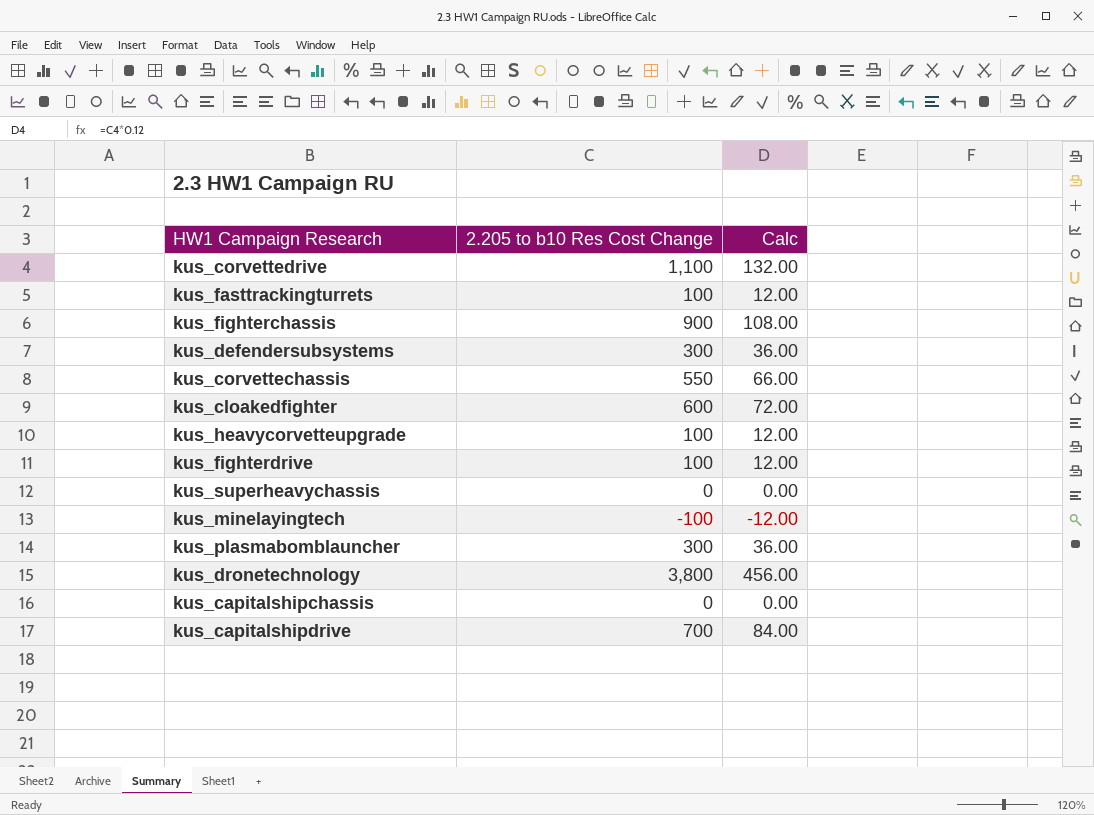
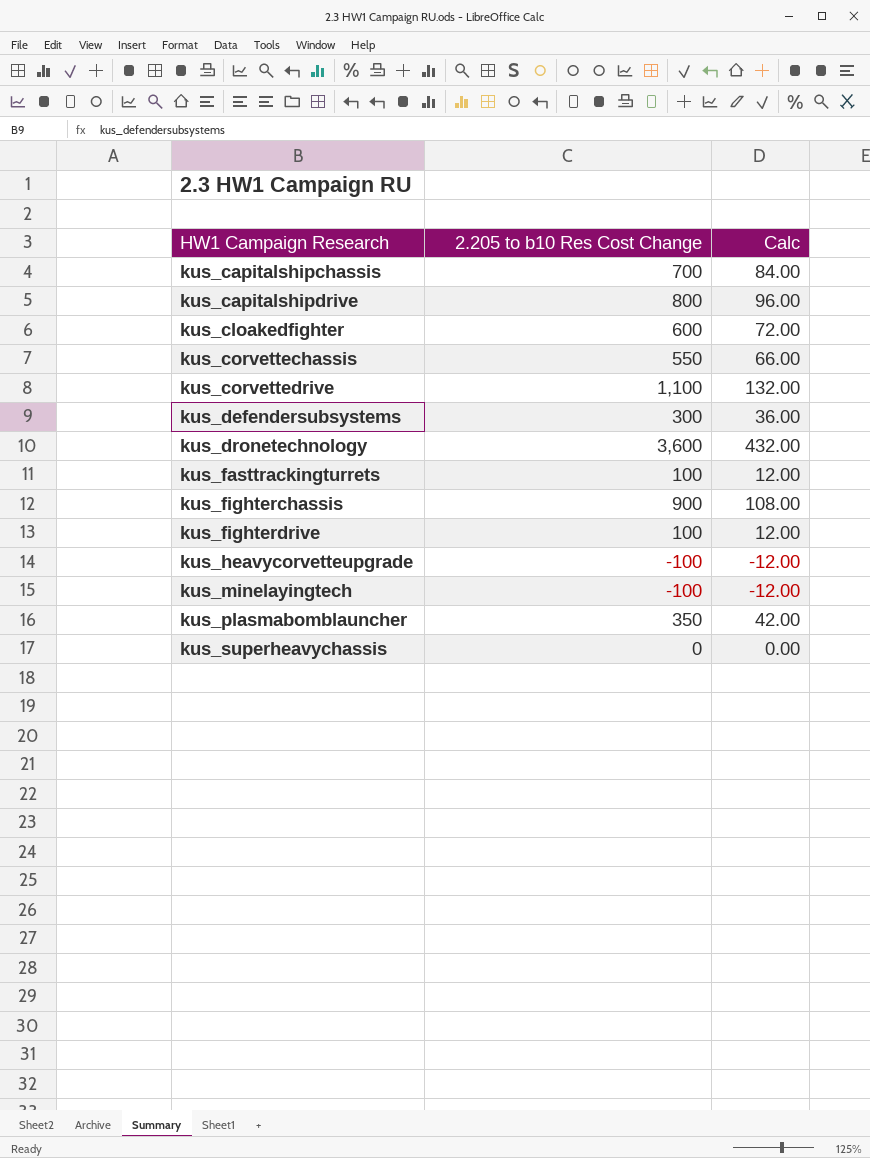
row order: none -> HW1 Campaign Research ascending
kus_capitalshipchassis | 2.205 to b10 Res Cost Change: 0 -> 700
kus_capitalshipchassis | Calc: 0.00 -> 84.00
kus_capitalshipdrive | 2.205 to b10 Res Cost Change: 700 -> 800
kus_capitalshipdrive | Calc: 84.00 -> 96.00
kus_dronetechnology | 2.205 to b10 Res Cost Change: 3,800 -> 3,600
kus_dronetechnology | Calc: 456.00 -> 432.00
kus_heavycorvetteupgrade | 2.205 to b10 Res Cost Change: 100 -> -100
kus_heavycorvetteupgrade | Calc: 12.00 -> -12.00
kus_plasmabomblauncher | 2.205 to b10 Res Cost Change: 300 -> 350
kus_plasmabomblauncher | Calc: 36.00 -> 42.00

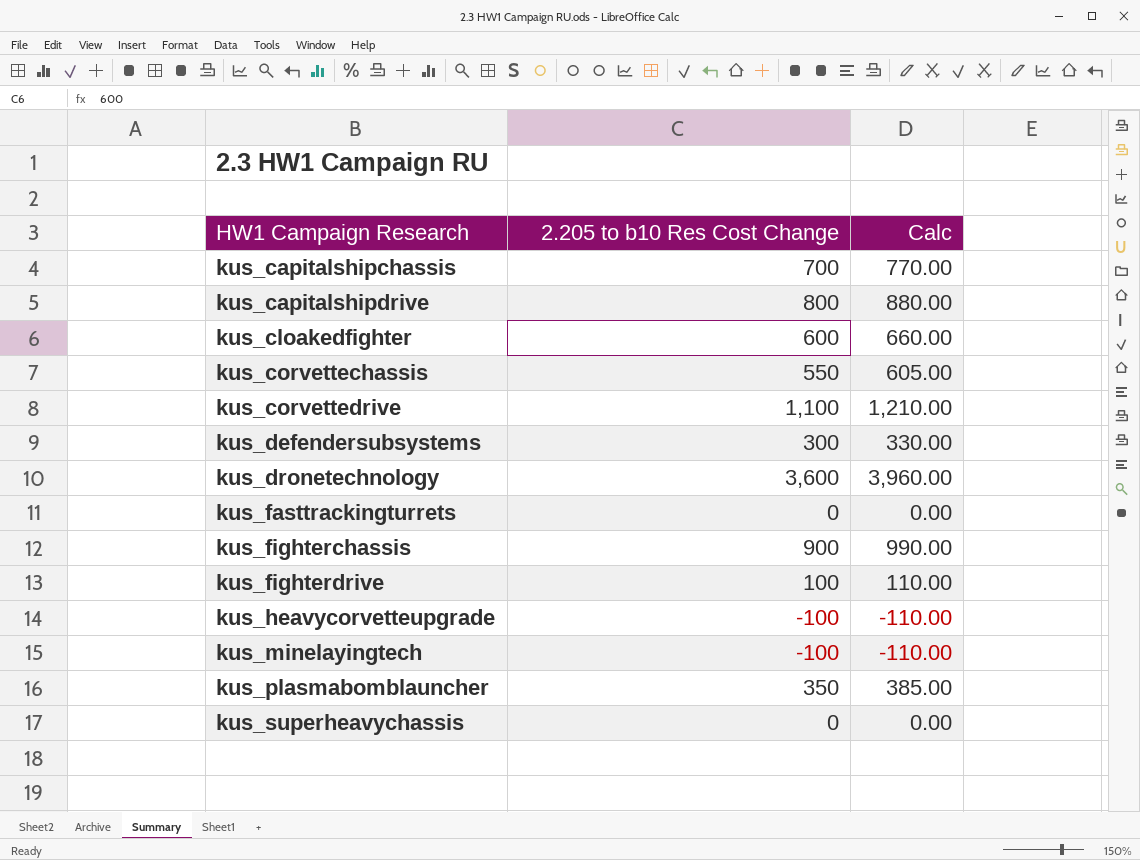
column Calc | formula: [2.205 to b10 Res Cost Change] * 0.12 -> [2.205 to b10 Res Cost Change] * 1.1
kus_fasttrackingturrets | 2.205 to b10 Res Cost Change: 100 -> 0

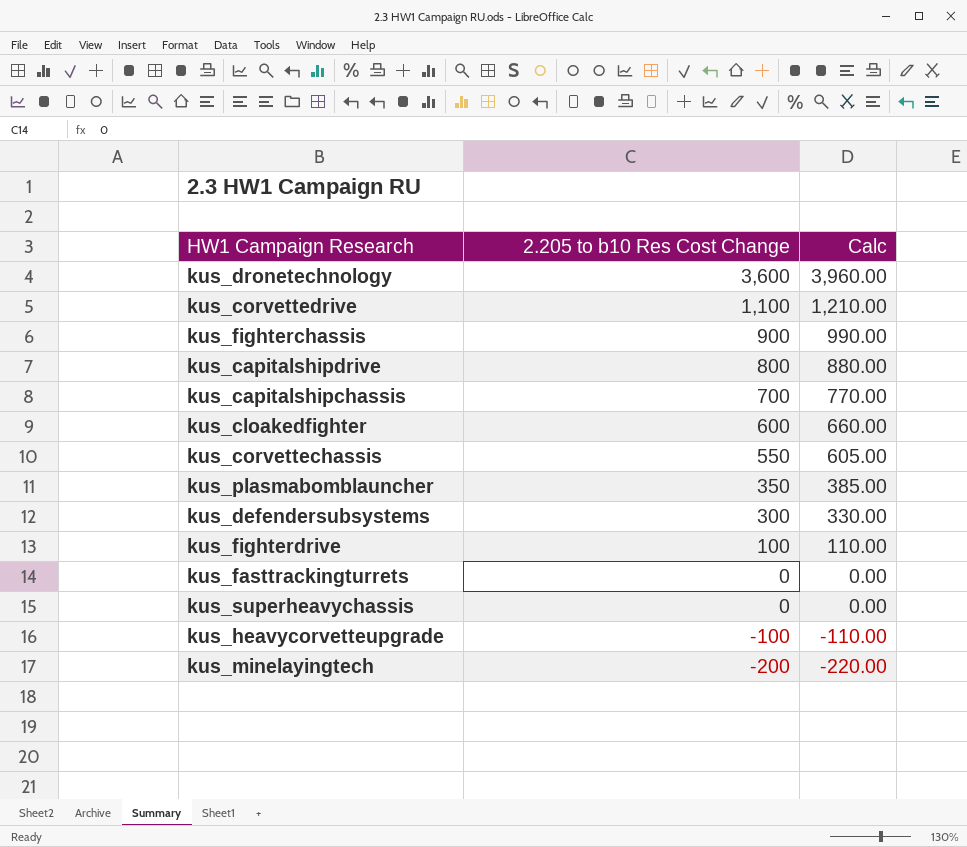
row order: HW1 Campaign Research ascending -> 2.205 to b10 Res Cost Change descending
kus_minelayingtech | 2.205 to b10 Res Cost Change: -100 -> -200
kus_minelayingtech | Calc: -110.00 -> -220.00

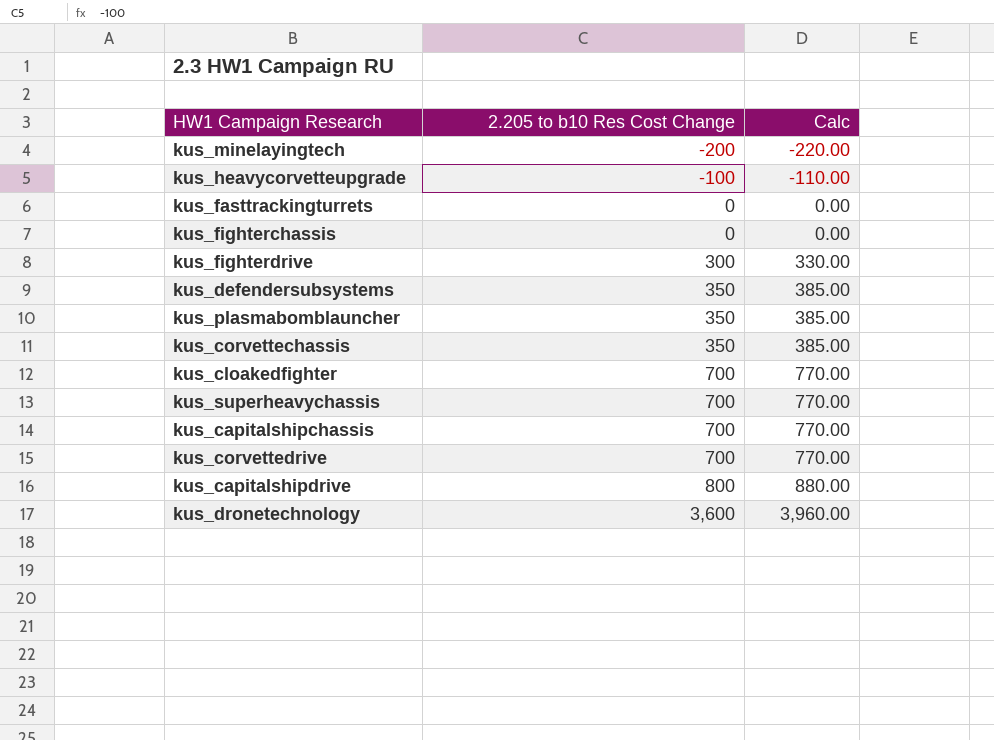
row order: 2.205 to b10 Res Cost Change descending -> 2.205 to b10 Res Cost Change ascending
kus_fighterchassis | 2.205 to b10 Res Cost Change: 900 -> 0
kus_fighterchassis | Calc: 990.00 -> 0.00
kus_fighterdrive | 2.205 to b10 Res Cost Change: 100 -> 300
kus_fighterdrive | Calc: 110.00 -> 330.00
kus_defendersubsystems | 2.205 to b10 Res Cost Change: 300 -> 350
kus_defendersubsystems | Calc: 330.00 -> 385.00
kus_corvettechassis | 2.205 to b10 Res Cost Change: 550 -> 350
kus_corvettechassis | Calc: 605.00 -> 385.00
kus_cloakedfighter | 2.205 to b10 Res Cost Change: 600 -> 700
kus_cloakedfighter | Calc: 660.00 -> 770.00
kus_superheavychassis | 2.205 to b10 Res Cost Change: 0 -> 700
kus_superheavychassis | Calc: 0.00 -> 770.00
kus_corvettedrive | 2.205 to b10 Res Cost Change: 1,100 -> 700
kus_corvettedrive | Calc: 1,210.00 -> 770.00

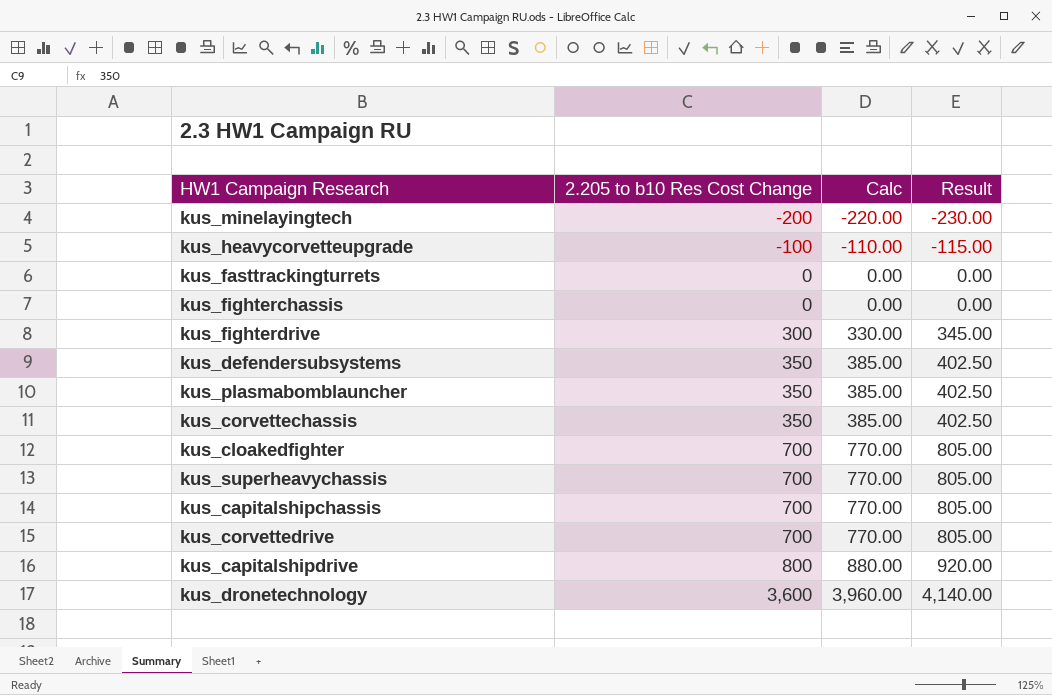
column Result | formula: none -> [2.205 to b10 Res Cost Change] * 1.15

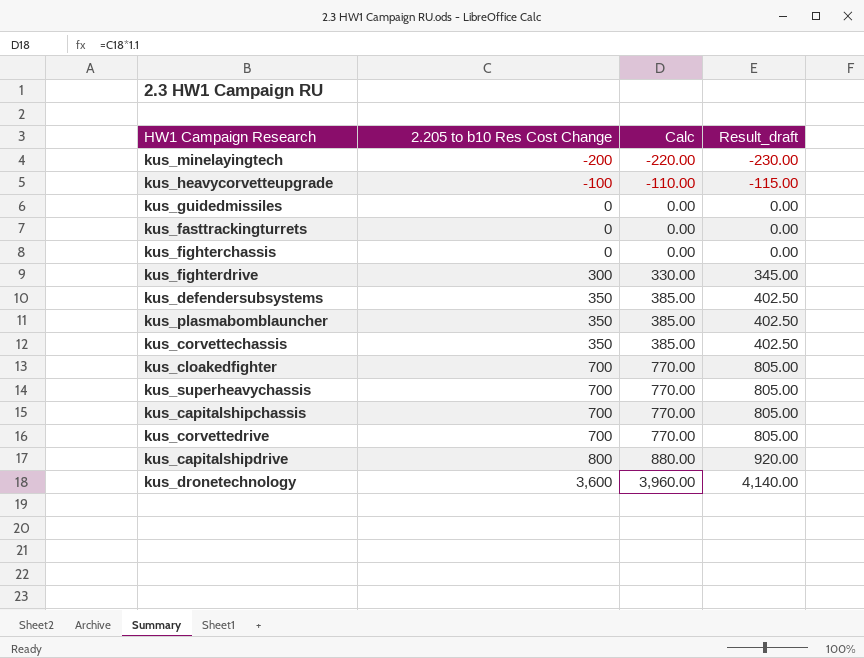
column name: Result -> Result_draft
row kus_guidedmissiles: none -> 0 | 0.00 | 0.00

